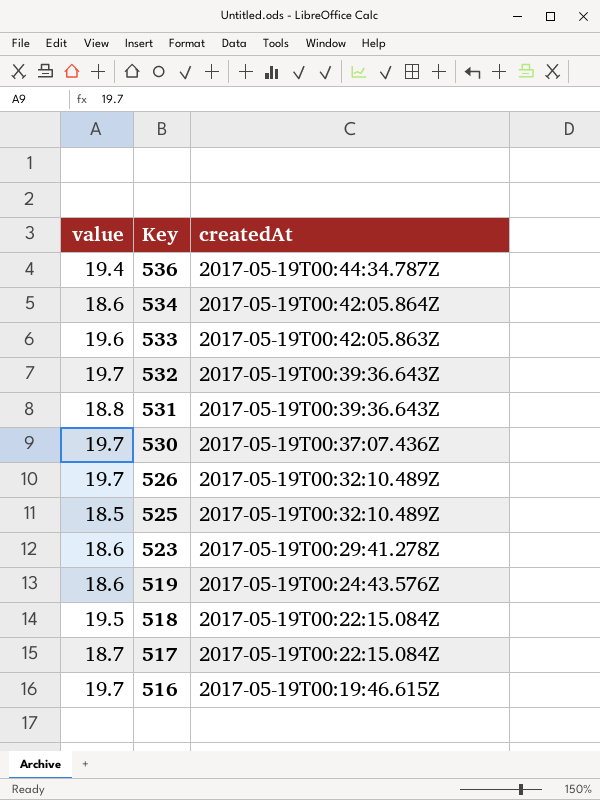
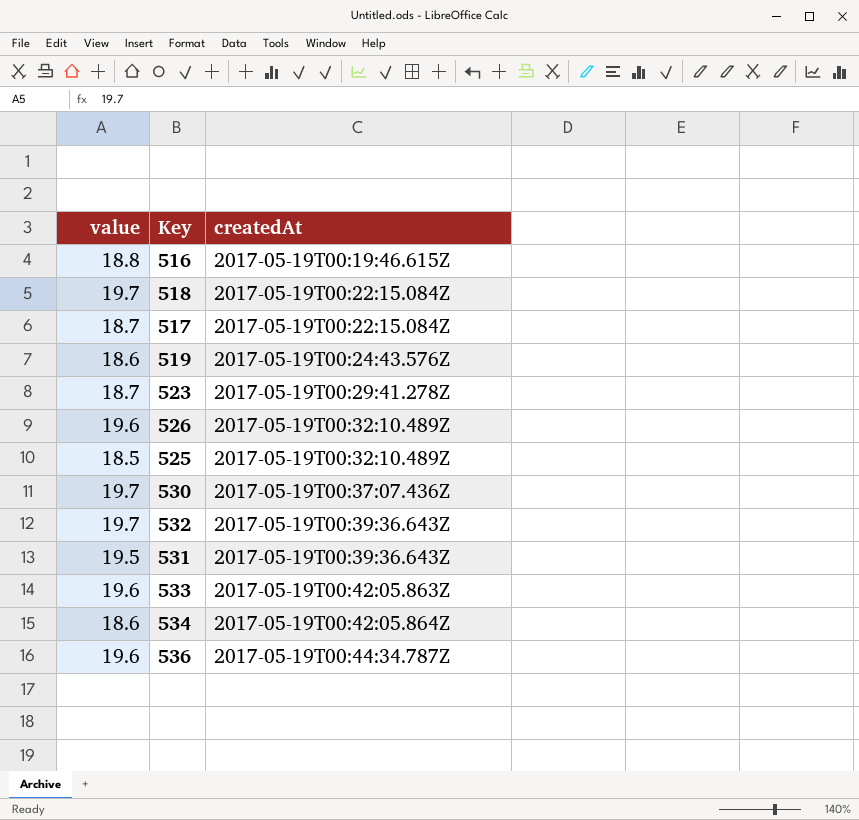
row order: Key descending -> createdAt ascending
516 | value: 19.7 -> 18.8
518 | value: 19.5 -> 19.7
523 | value: 18.6 -> 18.7
526 | value: 19.7 -> 19.6
531 | value: 18.8 -> 19.5
536 | value: 19.4 -> 19.6

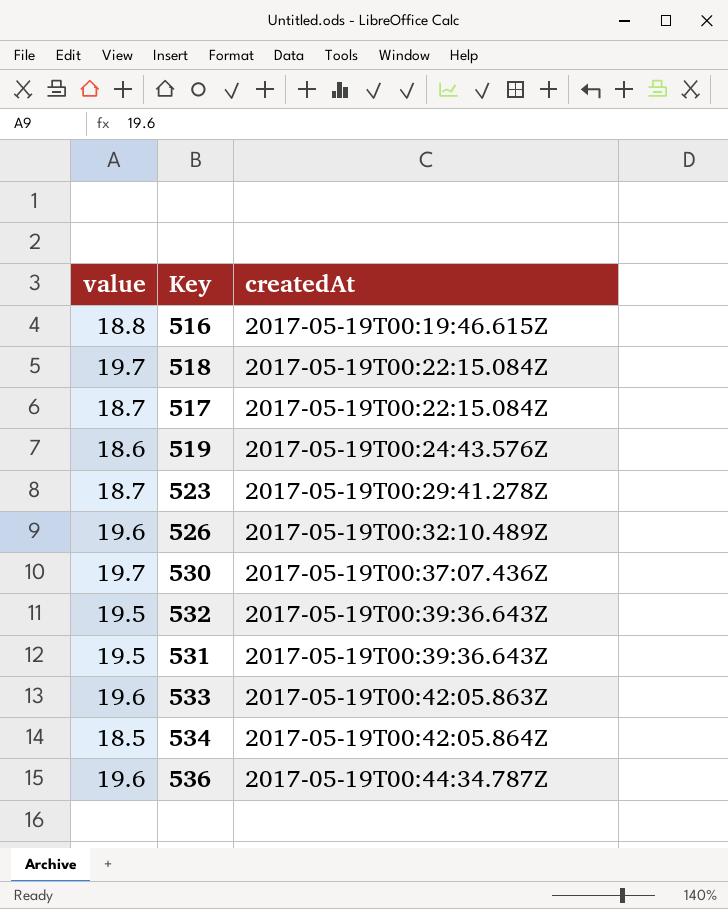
row 525: 18.5 | 2017-05-19T00:32:10.489Z -> none
532 | value: 19.7 -> 19.5
534 | value: 18.6 -> 18.5

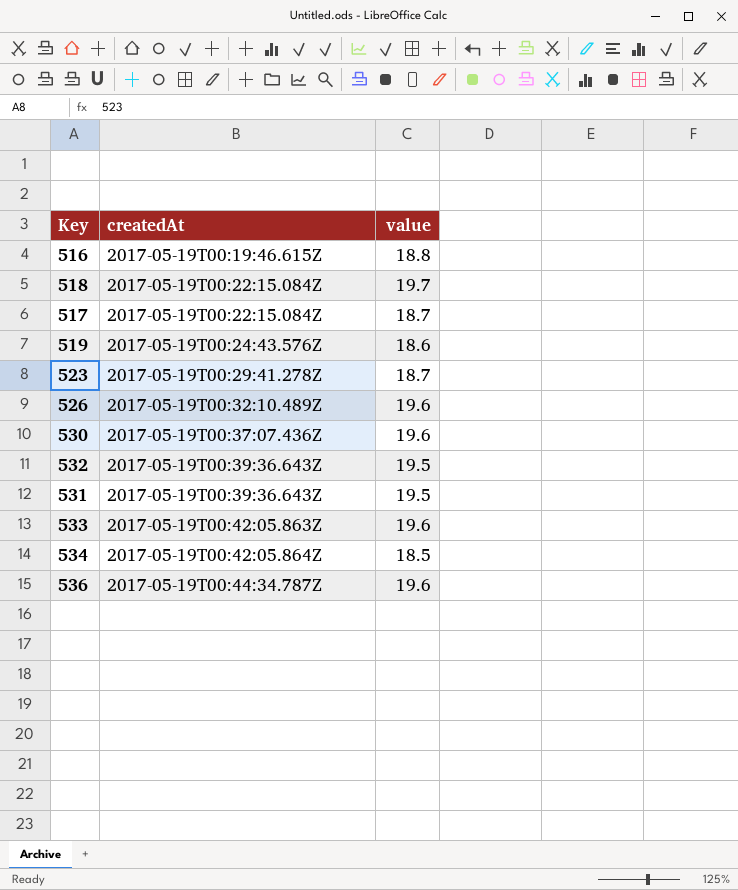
column value | position: 1 -> 3
530 | value: 19.7 -> 19.6

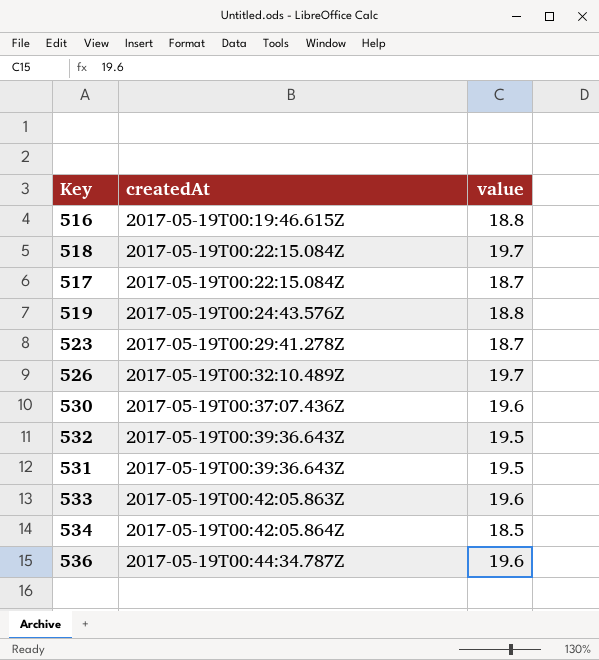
519 | value: 18.6 -> 18.8
526 | value: 19.6 -> 19.7

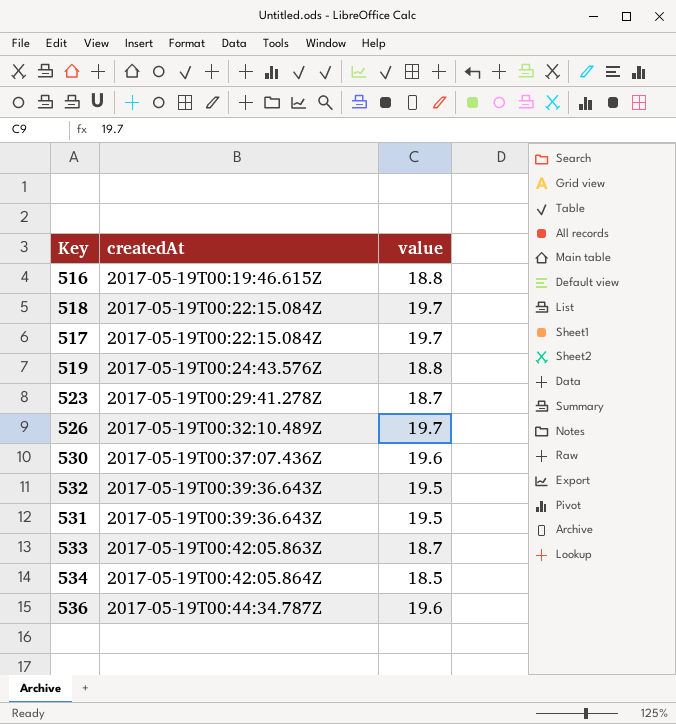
517 | value: 18.7 -> 19.7
533 | value: 19.6 -> 18.7

